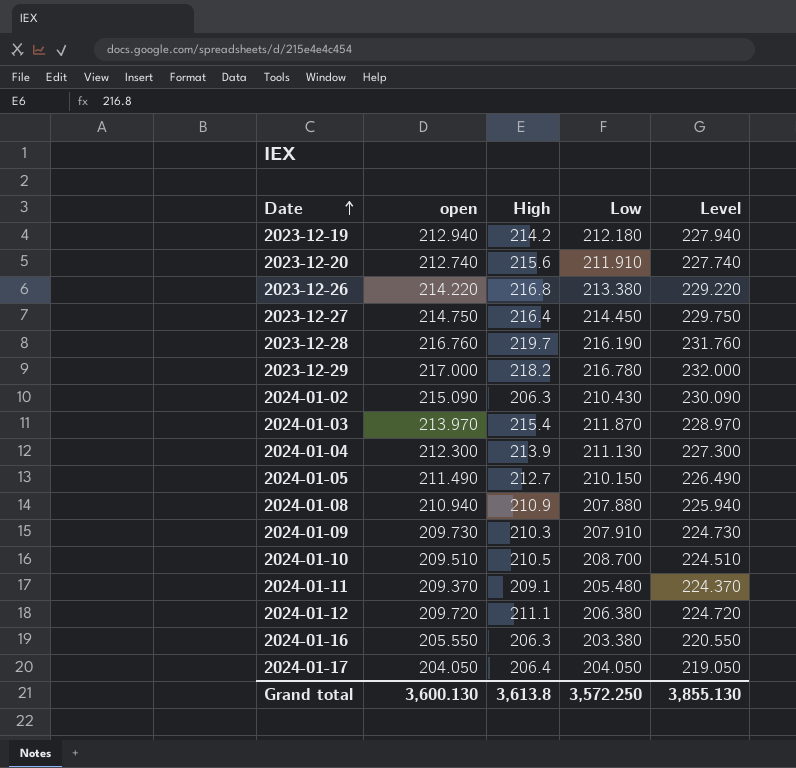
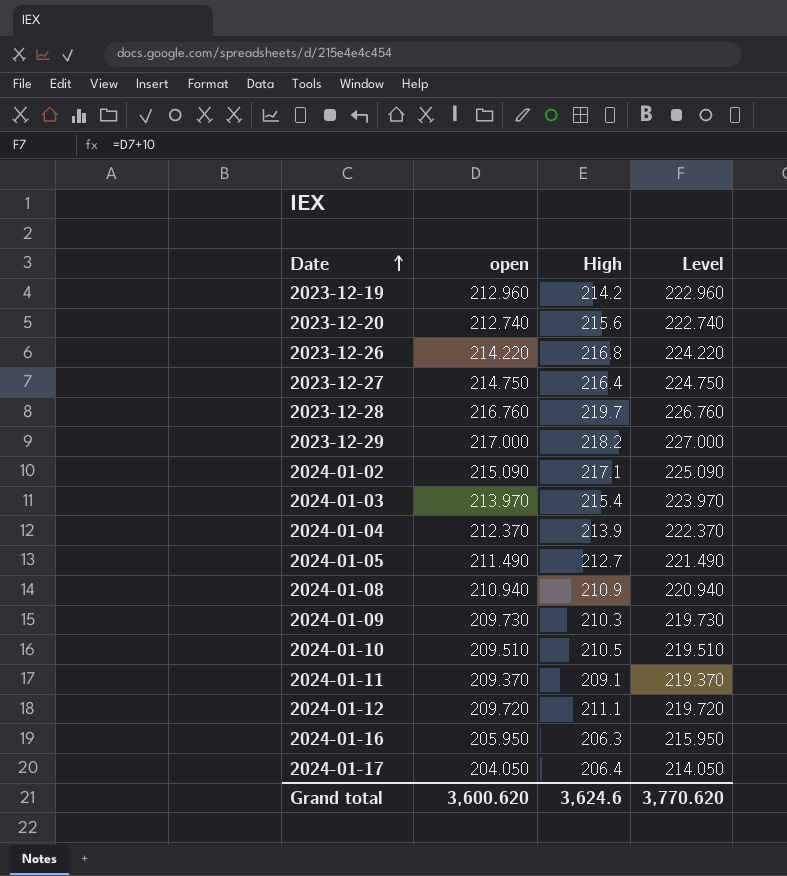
column Low | position: 4 -> none
column Level | formula: [open] + 15 -> [open] + 10
2023-12-19 | open: 212.940 -> 212.960
2024-01-02 | High: 206.3 -> 217.1
2024-01-04 | open: 212.300 -> 212.370
2024-01-16 | open: 205.550 -> 205.950
Grand total | open: 3,600.130 -> 3,600.620
Grand total | High: 3,613.8 -> 3,624.6
Grand total | Level: 3,855.130 -> 3,770.620

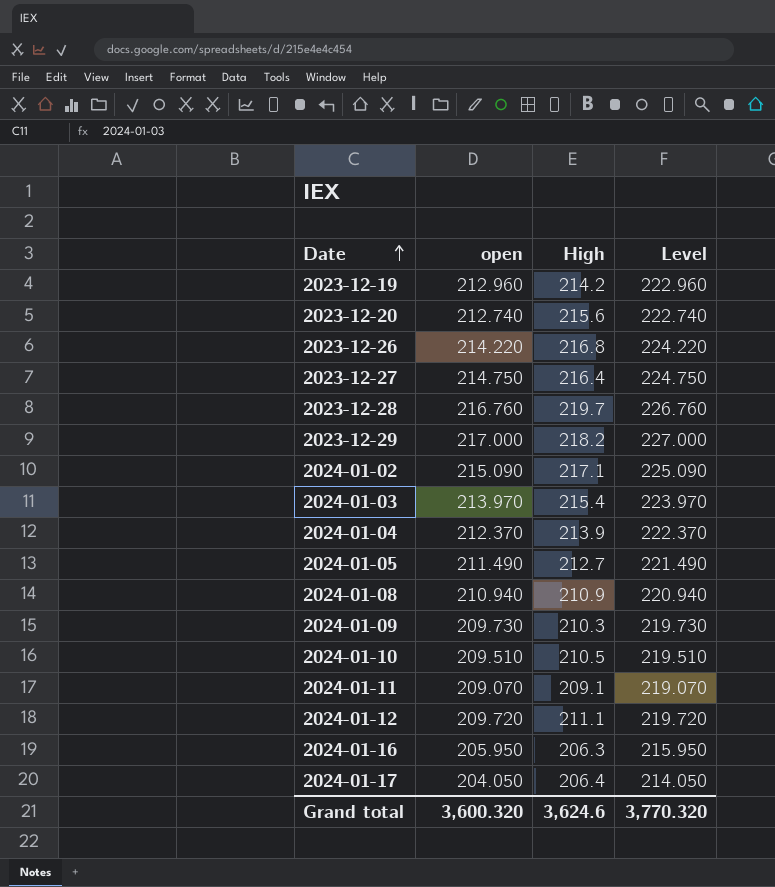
2024-01-11 | open: 209.370 -> 209.070
2024-01-11 | Level: 219.370 -> 219.070
Grand total | open: 3,600.620 -> 3,600.320
Grand total | Level: 3,770.620 -> 3,770.320

